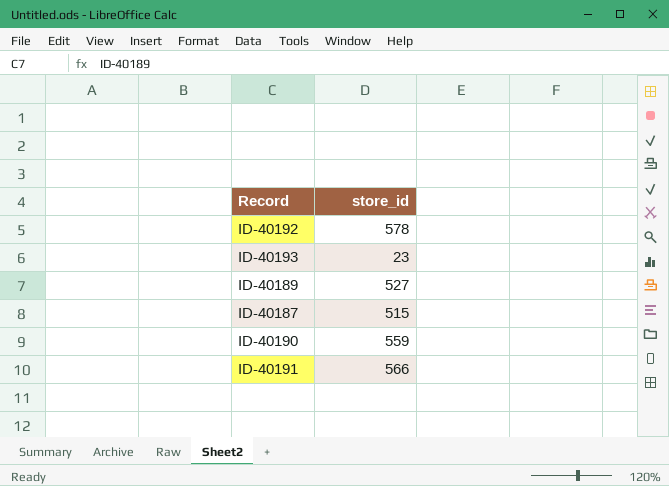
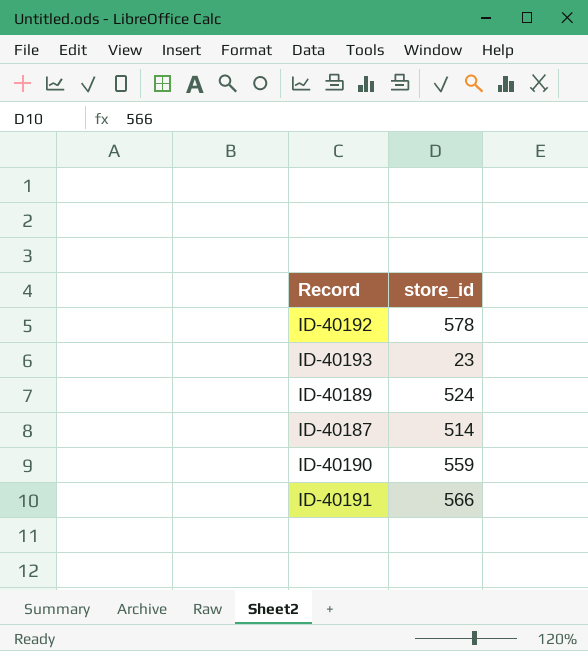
ID-40189 | store_id: 527 -> 524
ID-40187 | store_id: 515 -> 514

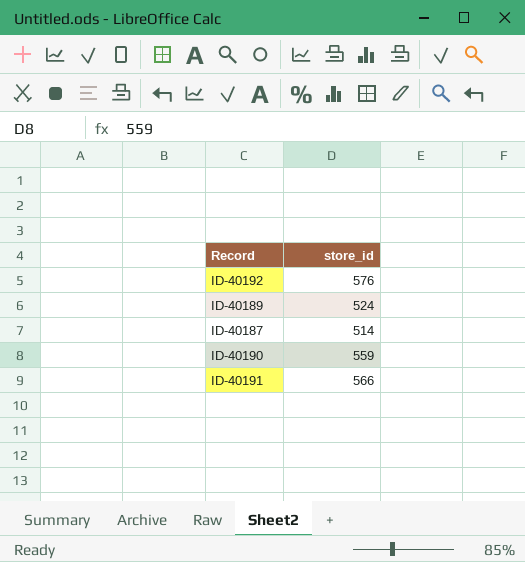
row ID-40193: 23 -> none
ID-40192 | store_id: 578 -> 576

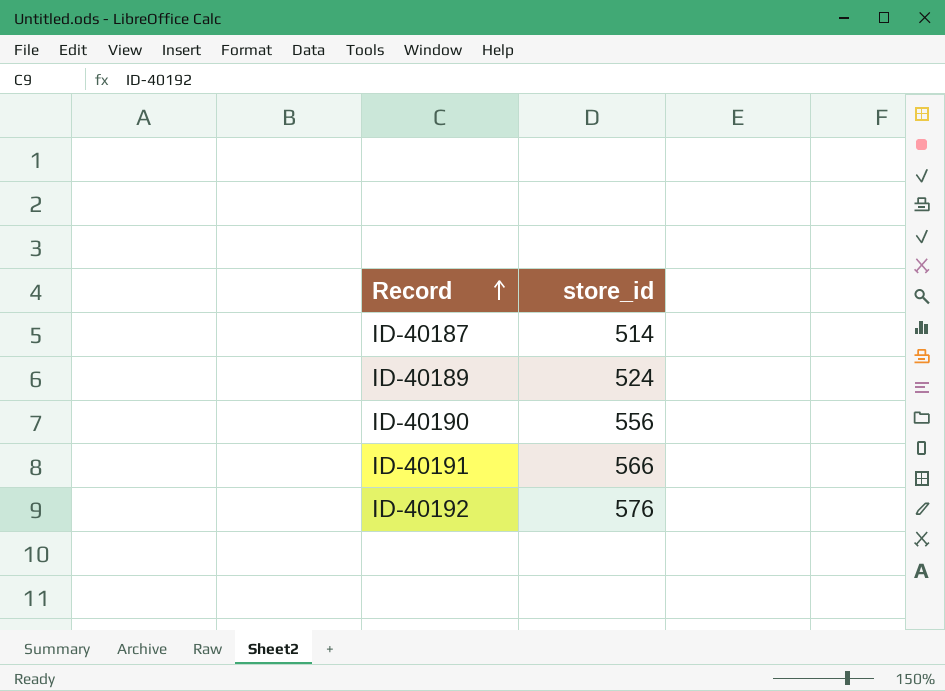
row order: none -> Record ascending
ID-40190 | store_id: 559 -> 556

